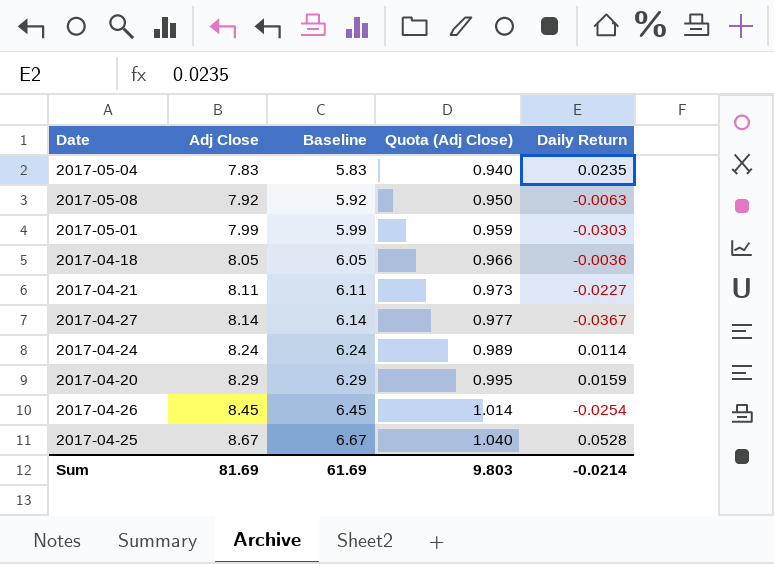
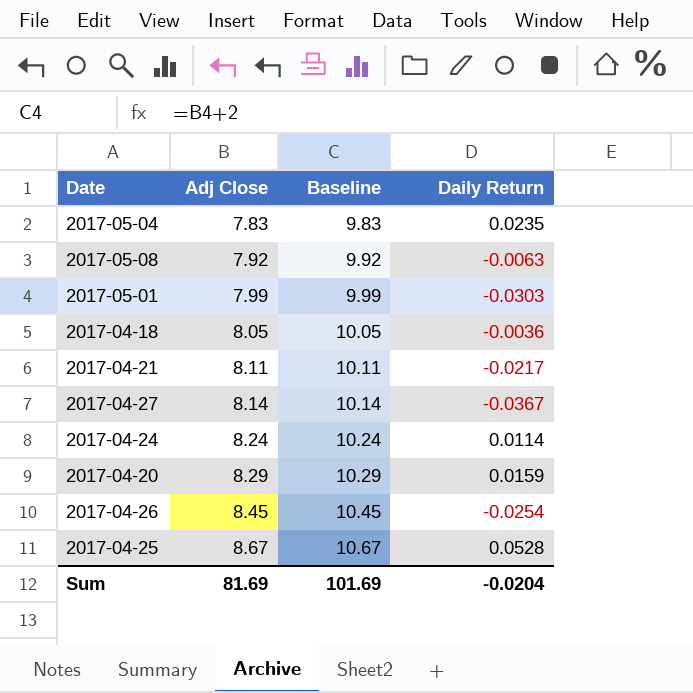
column Quota (Adj Close) | formula: [Adj Close] * 0.12 -> none
column Baseline | formula: [Adj Close] - 2 -> [Adj Close] + 2
2017-04-21 | Daily Return: -0.0227 -> -0.0217
Sum | Baseline: 61.69 -> 101.69
Sum | Daily Return: -0.0214 -> -0.0204

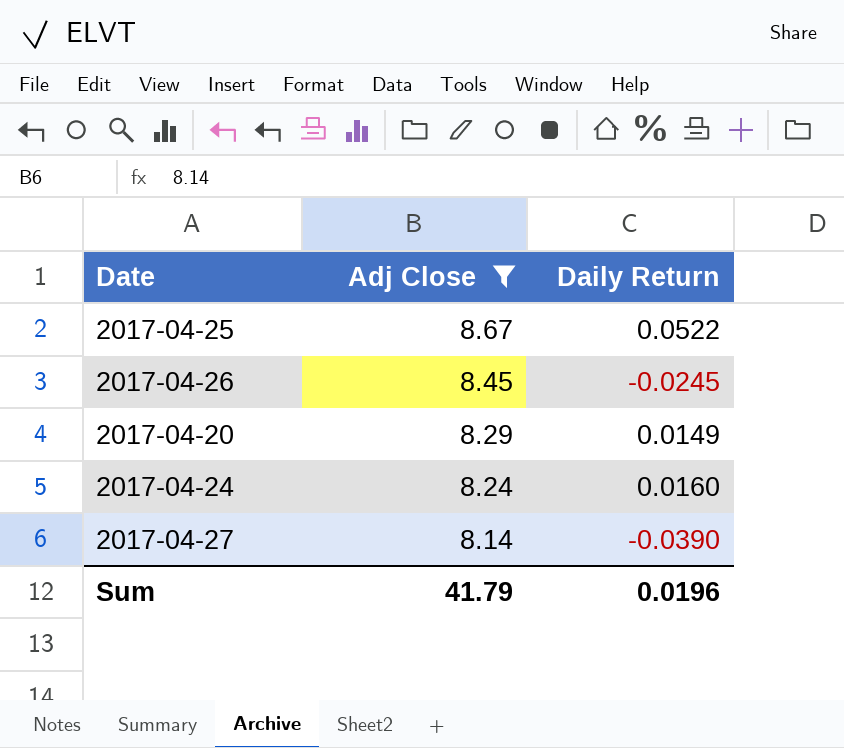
filter: none -> Adj Close >= 8.14
row order: Adj Close ascending -> Adj Close descending
column Baseline | formula: [Adj Close] + 2 -> none
2017-04-25 | Daily Return: 0.0528 -> 0.0522
2017-04-26 | Daily Return: -0.0254 -> -0.0245
2017-04-20 | Daily Return: 0.0159 -> 0.0149
2017-04-24 | Daily Return: 0.0114 -> 0.0160
2017-04-27 | Daily Return: -0.0367 -> -0.0390
Sum | Adj Close: 81.69 -> 41.79
Sum | Daily Return: -0.0204 -> 0.0196

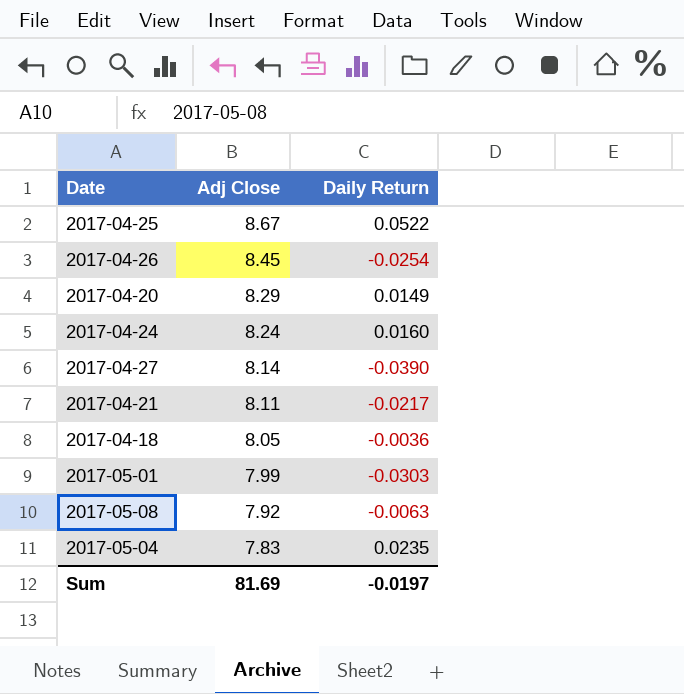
filter: Adj Close >= 8.14 -> none
2017-04-26 | Daily Return: -0.0245 -> -0.0254
Sum | Adj Close: 41.79 -> 81.69
Sum | Daily Return: 0.0196 -> -0.0197

